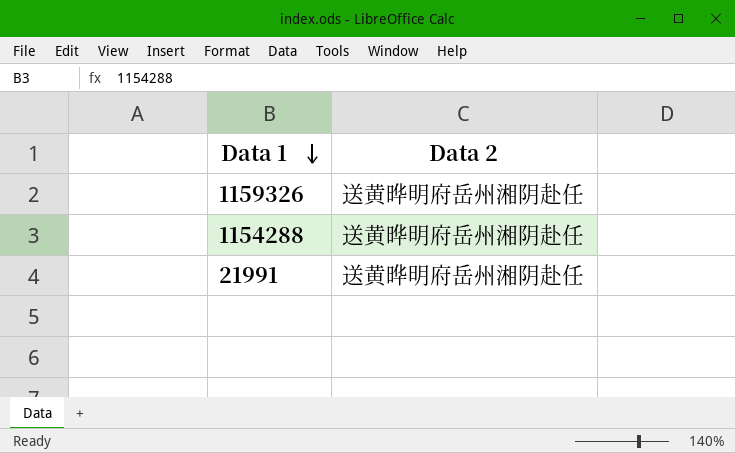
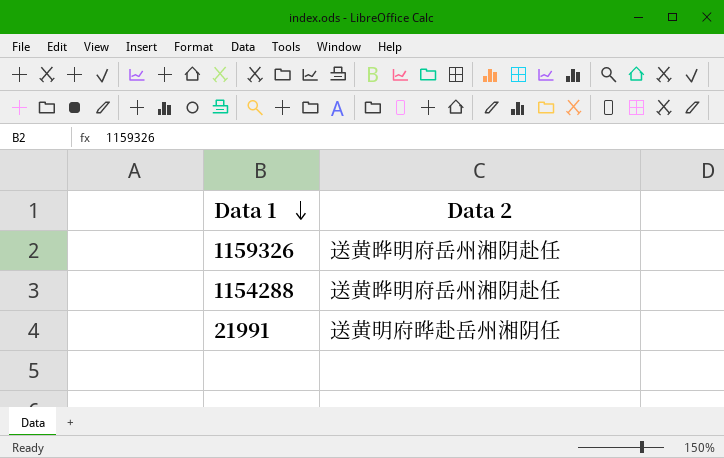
21991 | Data 2: 送黄晔明府岳州湘阴赴任 -> 送黄明府晔赴岳州湘阴任

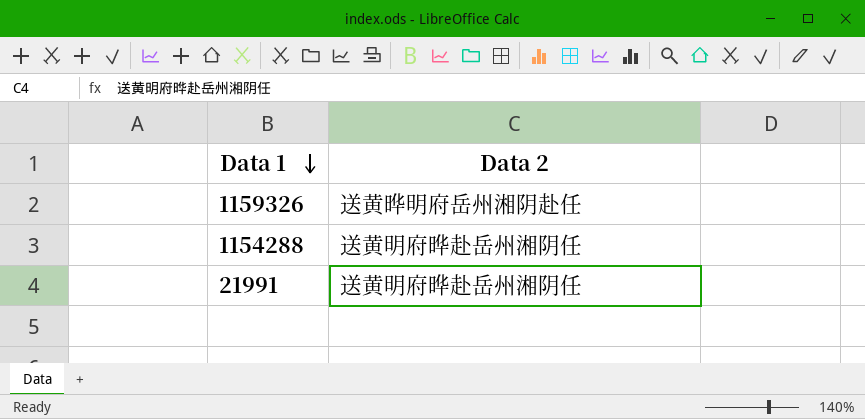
1154288 | Data 2: 送黄晔明府岳州湘阴赴任 -> 送黄明府晔赴岳州湘阴任

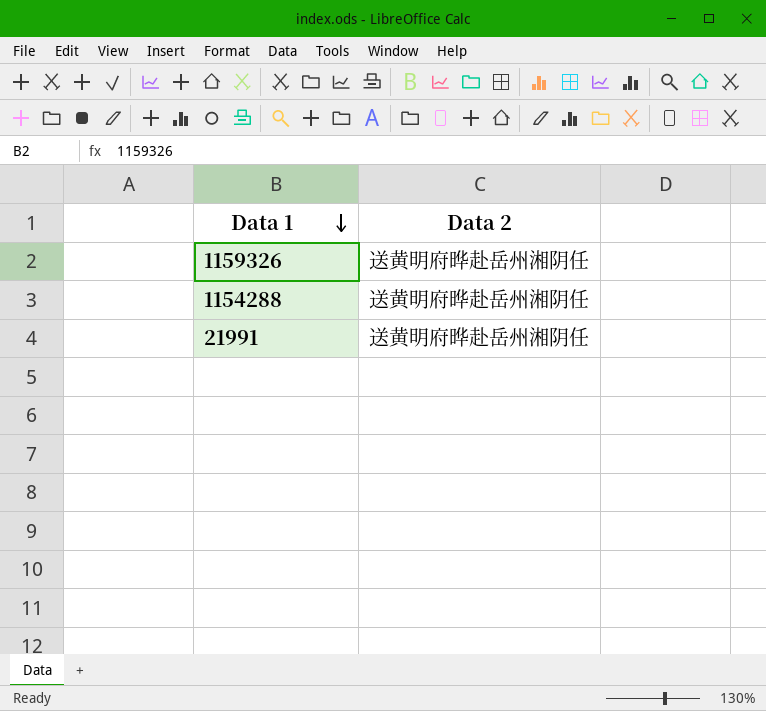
1159326 | Data 2: 送黄晔明府岳州湘阴赴任 -> 送黄明府晔赴岳州湘阴任

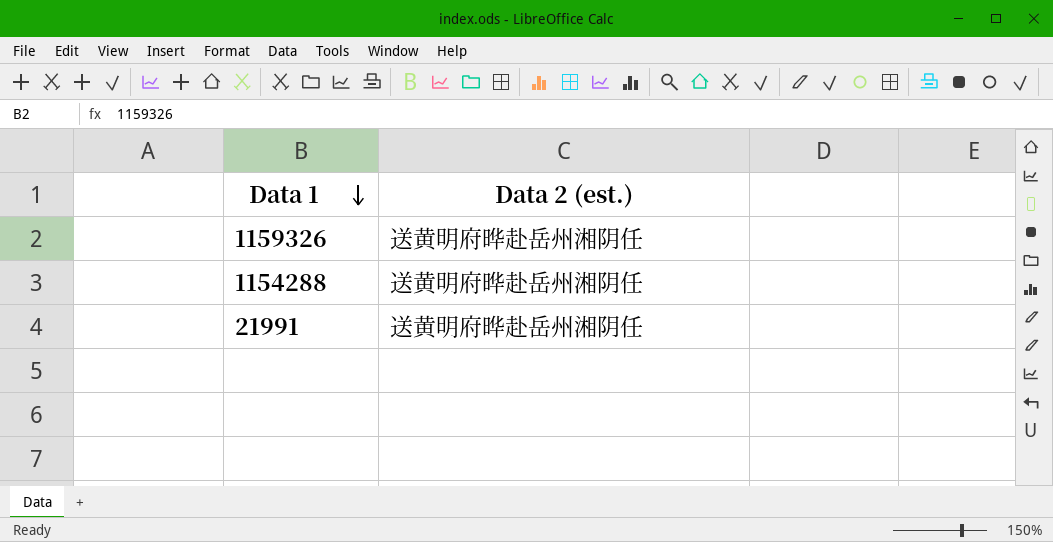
column name: Data 2 -> Data 2 (est.)

